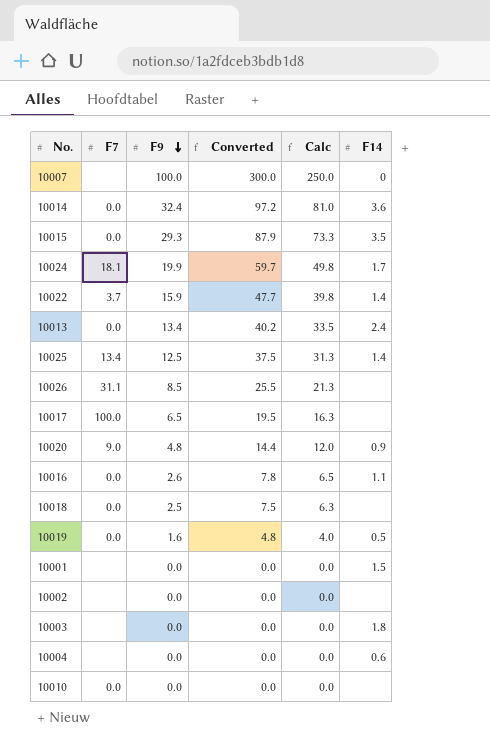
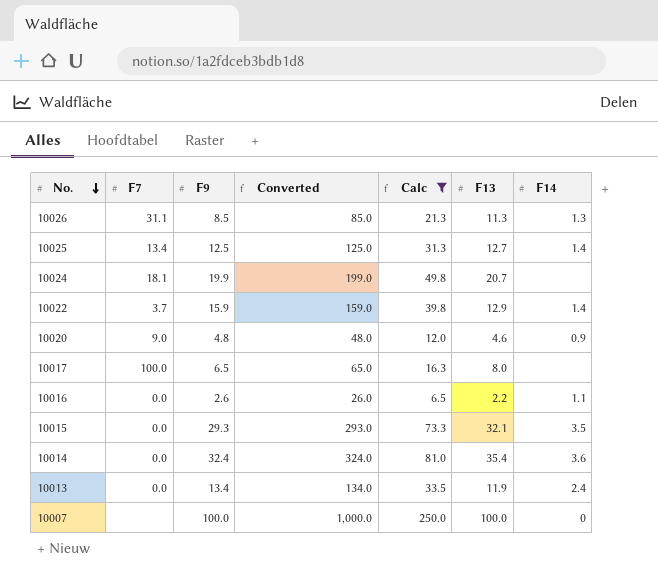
filter: none -> Calc >= 6.5
row order: F9 descending -> No. descending
column Converted | formula: [F9] * 3 -> [F9] * 10
column F13 | position: none -> 6
10026 | F14: none -> 1.3
10024 | F14: 1.7 -> none

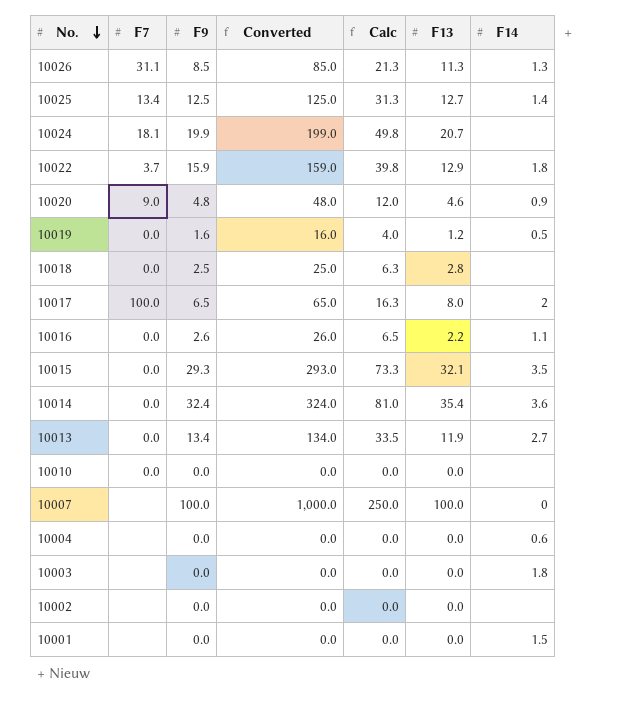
filter: Calc >= 6.5 -> none
10022 | F14: 1.4 -> 1.8
10017 | F14: none -> 2
10013 | F14: 2.4 -> 2.7

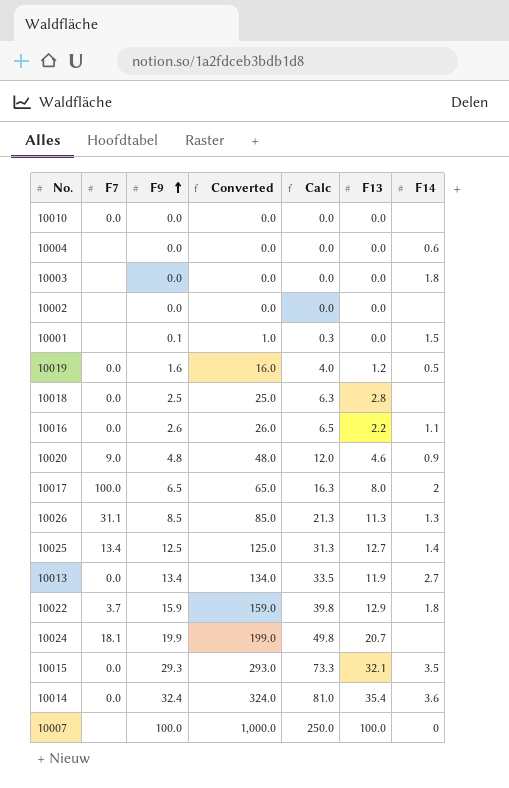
row order: No. descending -> F9 ascending
10001 | F9: 0.0 -> 0.1
10001 | Converted: 0.0 -> 1.0
10001 | Calc: 0.0 -> 0.3

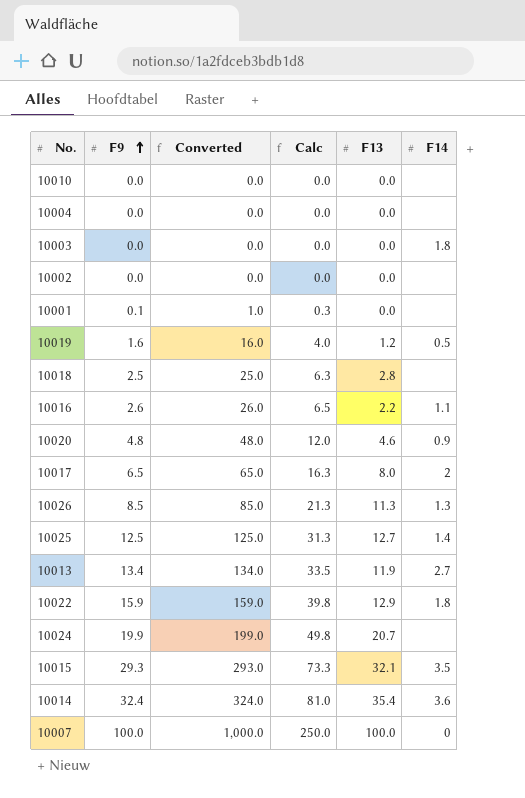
column F7 | position: 2 -> none
10004 | F14: 0.6 -> none
10001 | F14: 1.5 -> none

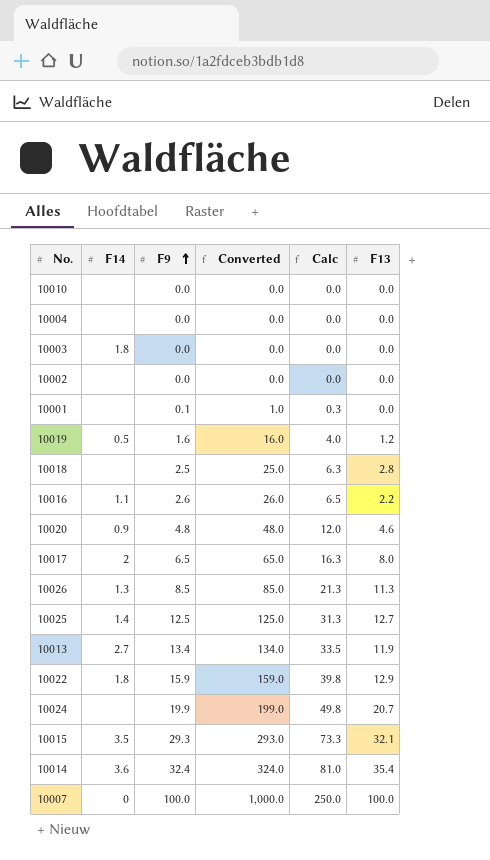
column F14 | position: 6 -> 2

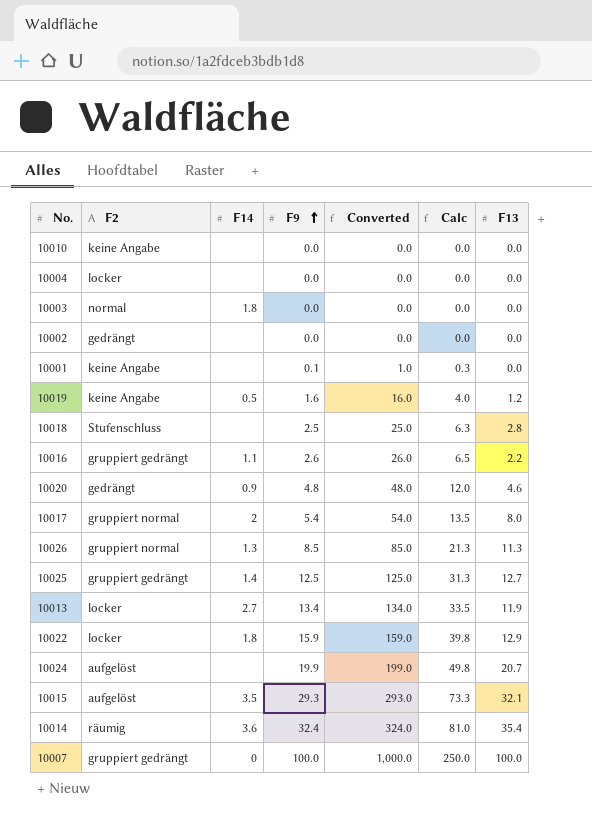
column F2 | position: none -> 2
10017 | F9: 6.5 -> 5.4
10017 | Converted: 65.0 -> 54.0
10017 | Calc: 16.3 -> 13.5

